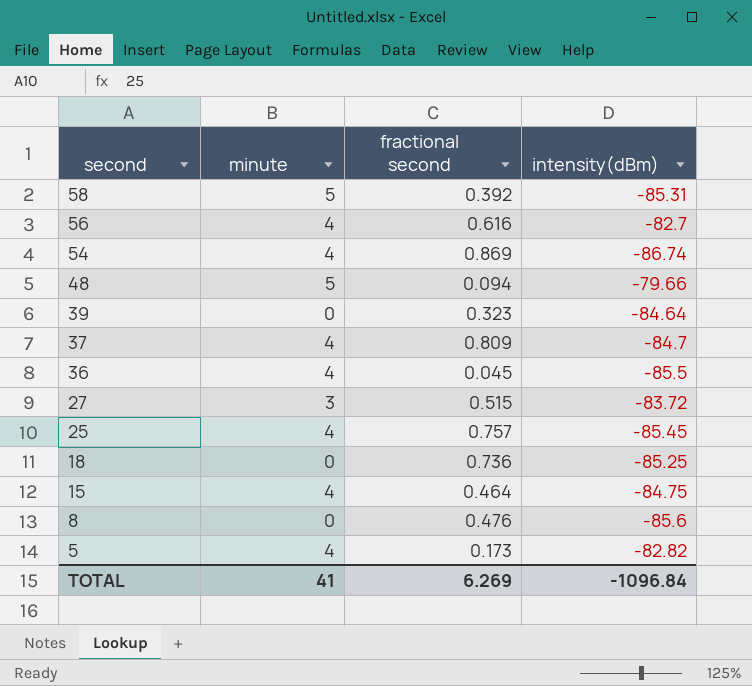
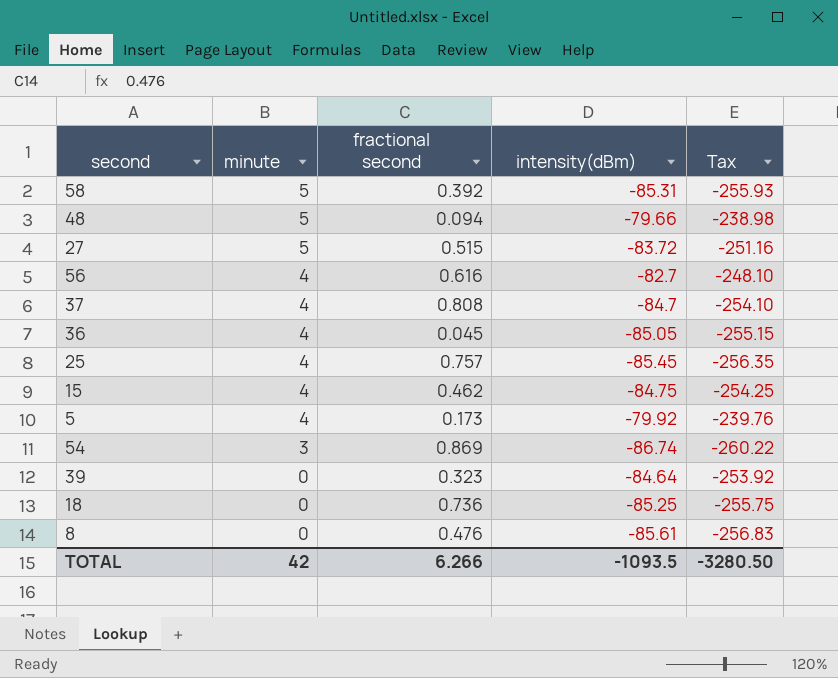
row order: second descending -> minute descending
column Tax | formula: none -> [intensity(dBm)] * 3
27 | minute: 3 -> 5
37 | fractional second: 0.809 -> 0.808
36 | intensity(dBm): -85.5 -> -85.05
15 | fractional second: 0.464 -> 0.462
5 | intensity(dBm): -82.82 -> -79.92
54 | minute: 4 -> 3
8 | intensity(dBm): -85.6 -> -85.61
TOTAL | minute: 41 -> 42
TOTAL | fractional second: 6.269 -> 6.266
TOTAL | intensity(dBm): -1096.84 -> -1093.5

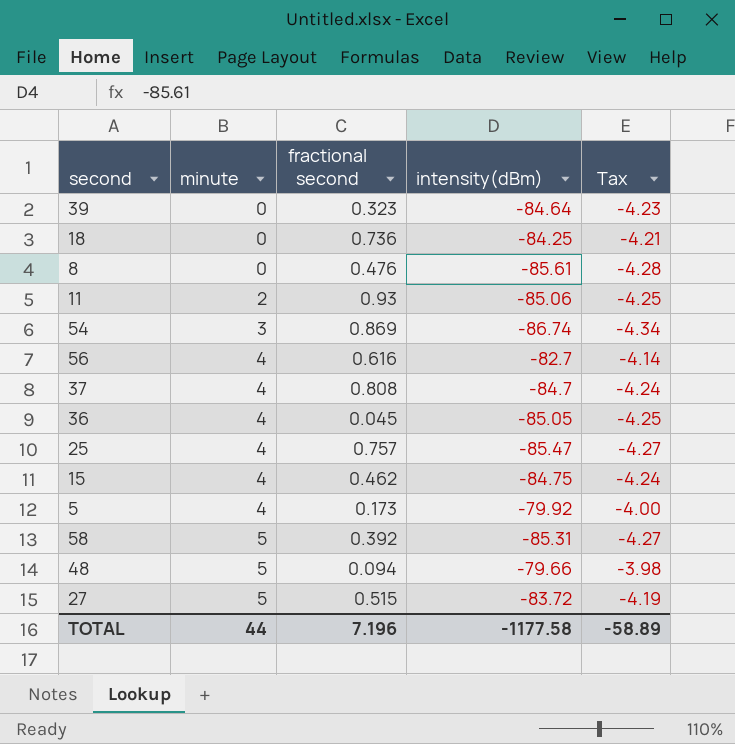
row order: minute descending -> minute ascending
column Tax | formula: [intensity(dBm)] * 3 -> [intensity(dBm)] * 0.05
18 | intensity(dBm): -85.25 -> -84.25
row 11: none -> 2 | 0.93 | -85.06 | -4.25
25 | intensity(dBm): -85.45 -> -85.47
TOTAL | minute: 42 -> 44
TOTAL | fractional second: 6.266 -> 7.196
TOTAL | intensity(dBm): -1093.5 -> -1177.58
TOTAL | Tax: -3280.50 -> -58.89

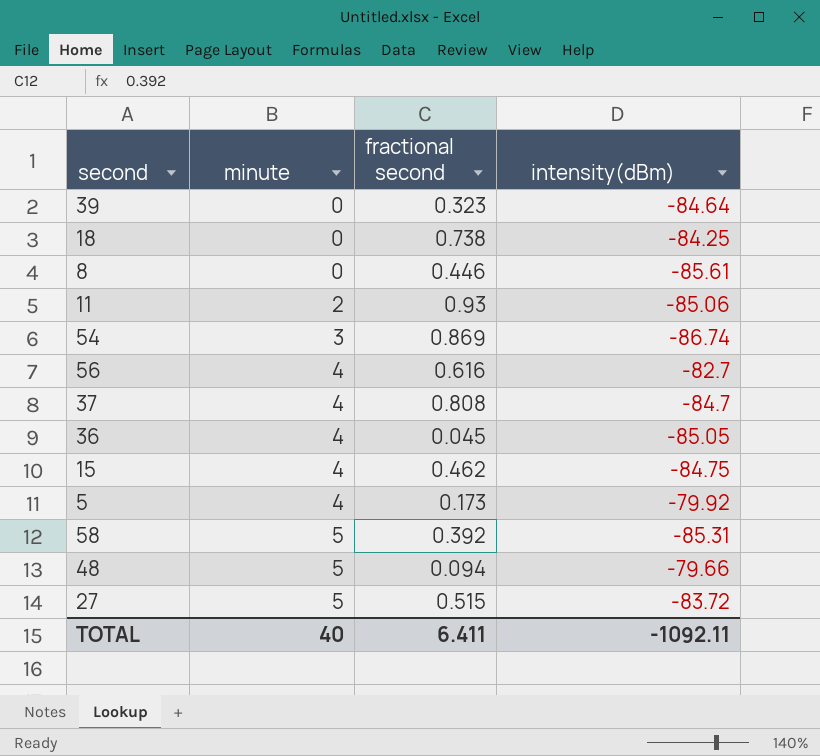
column Tax | formula: [intensity(dBm)] * 0.05 -> none
row 25: 4 | 0.757 | -85.47 | -4.27 -> none
18 | fractional second: 0.736 -> 0.738
8 | fractional second: 0.476 -> 0.446
TOTAL | minute: 44 -> 40
TOTAL | fractional second: 7.196 -> 6.411
TOTAL | intensity(dBm): -1177.58 -> -1092.11

